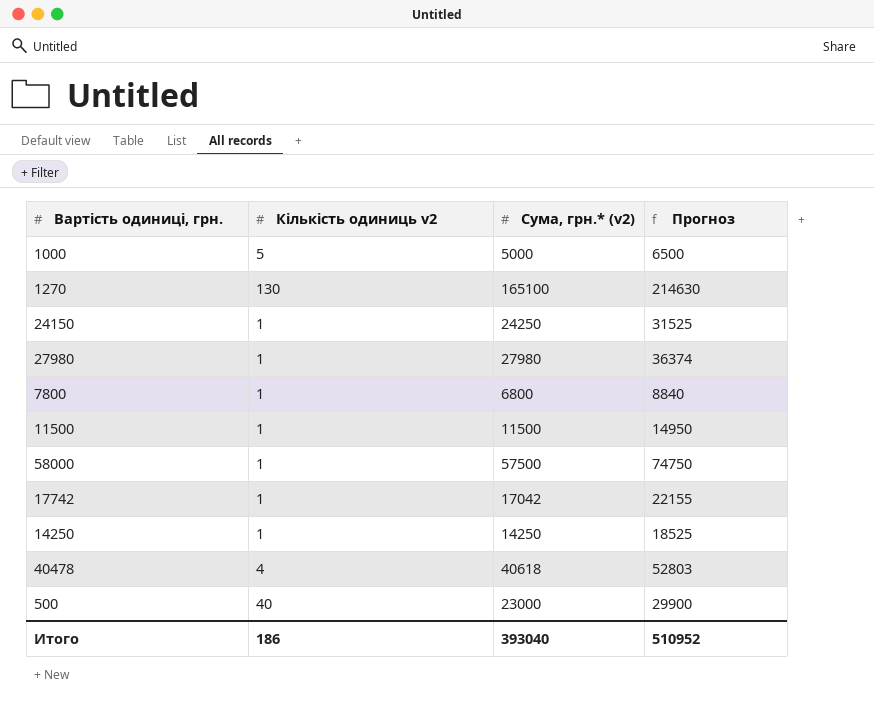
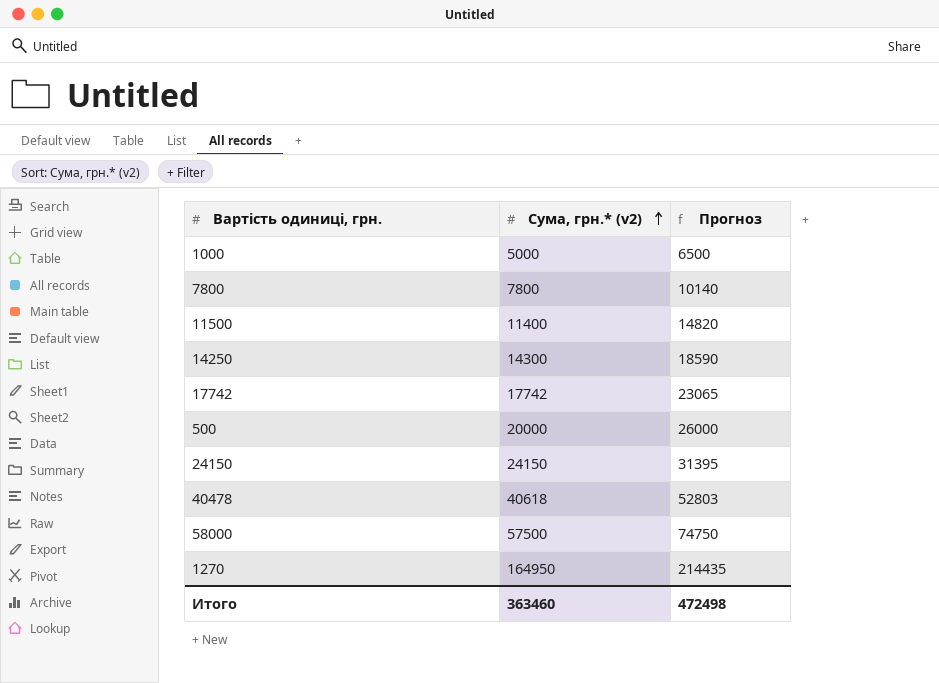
row order: none -> Сума, грн.* (v2) ascending
column Кількість одиниць v2 | position: 2 -> none
row 27980: 1 | 27980 | 36374 -> none
7800 | Сума, грн.* (v2): 6800 -> 7800
7800 | Прогноз: 8840 -> 10140
11500 | Сума, грн.* (v2): 11500 -> 11400
11500 | Прогноз: 14950 -> 14820
14250 | Сума, грн.* (v2): 14250 -> 14300
14250 | Прогноз: 18525 -> 18590
17742 | Сума, грн.* (v2): 17042 -> 17742
17742 | Прогноз: 22155 -> 23065
500 | Сума, грн.* (v2): 23000 -> 20000
500 | Прогноз: 29900 -> 26000
24150 | Сума, грн.* (v2): 24250 -> 24150
24150 | Прогноз: 31525 -> 31395
1270 | Сума, грн.* (v2): 165100 -> 164950
1270 | Прогноз: 214630 -> 214435
Итого | Сума, грн.* (v2): 393040 -> 363460
Итого | Прогноз: 510952 -> 472498

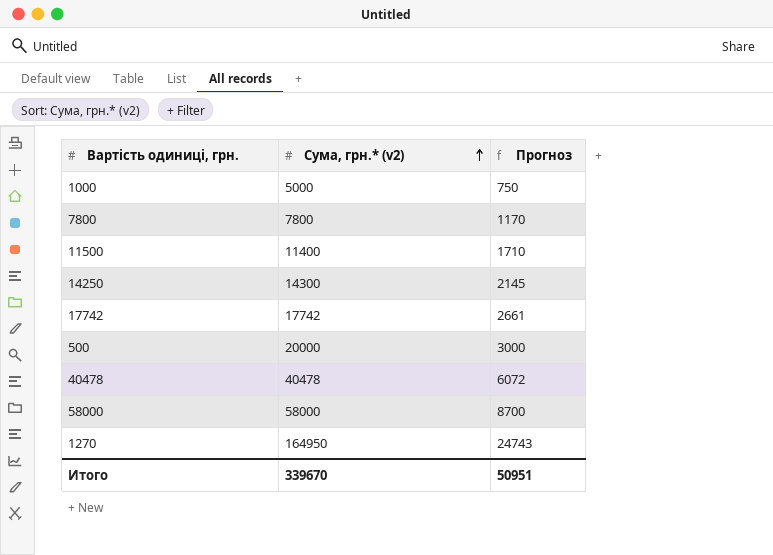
column Прогноз | formula: [Сума, грн.* (v2)] * 1,3 -> [Сума, грн.* (v2)] * 0,15
row 24150: 24150 | 31395 -> none
40478 | Сума, грн.* (v2): 40618 -> 40478
58000 | Сума, грн.* (v2): 57500 -> 58000
Итого | Сума, грн.* (v2): 363460 -> 339670
Итого | Прогноз: 472498 -> 50951

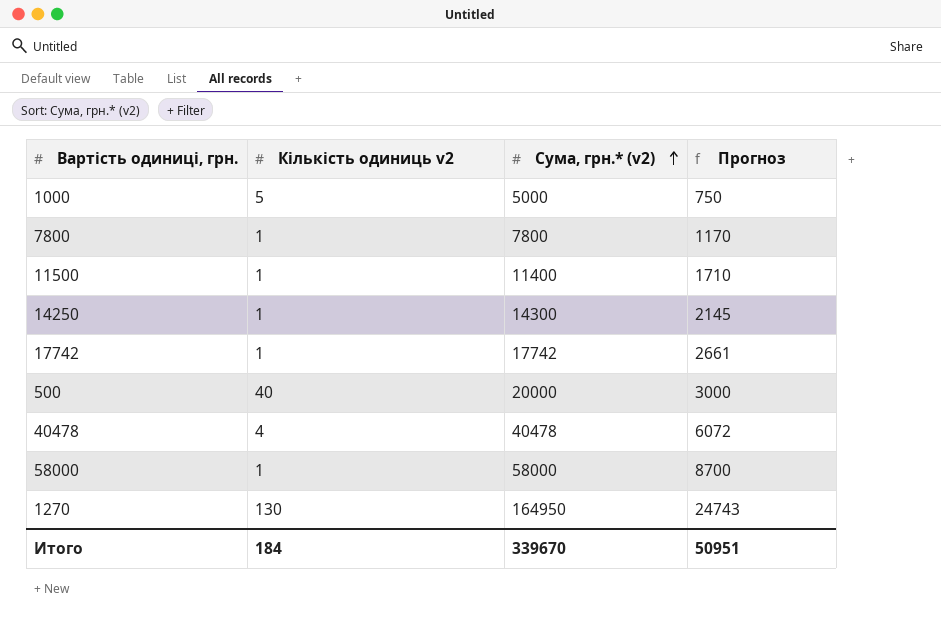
column Кількість одиниць v2 | position: none -> 2

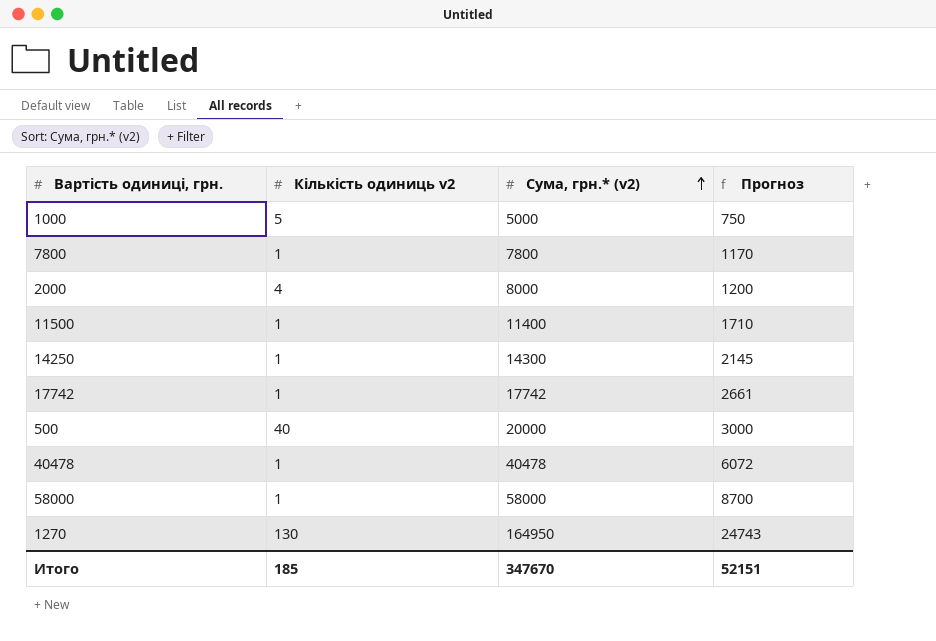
row 2000: none -> 4 | 8000 | 1200
40478 | Кількість одиниць v2: 4 -> 1
Итого | Кількість одиниць v2: 184 -> 185
Итого | Сума, грн.* (v2): 339670 -> 347670
Итого | Прогноз: 50951 -> 52151

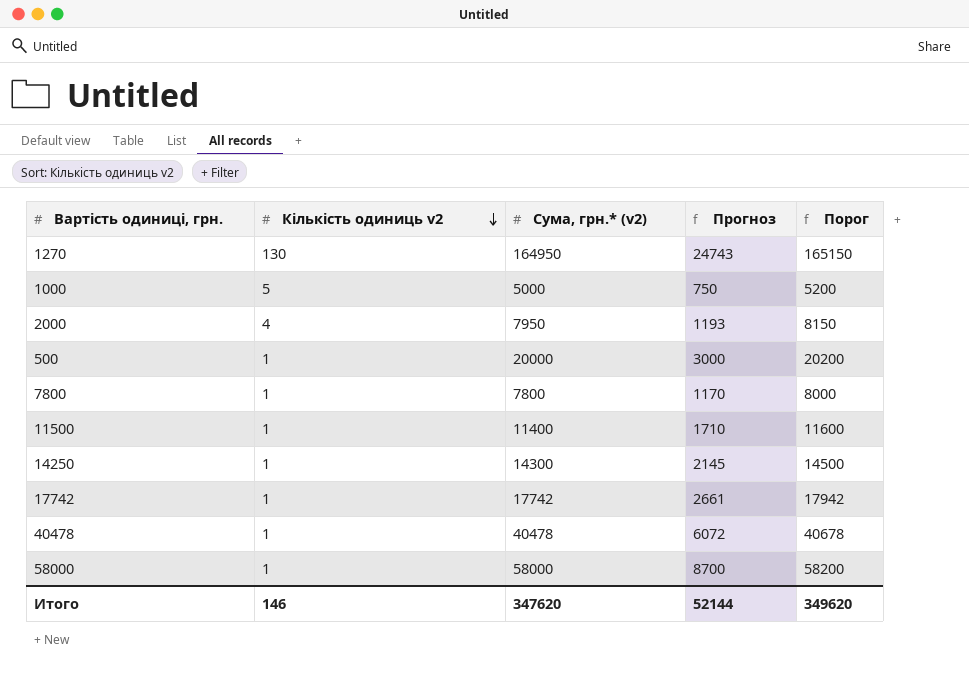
row order: Сума, грн.* (v2) ascending -> Кількість одиниць v2 descending
column Порог | formula: none -> [Сума, грн.* (v2)] + 200
2000 | Сума, грн.* (v2): 8000 -> 7950
2000 | Прогноз: 1200 -> 1193
500 | Кількість одиниць v2: 40 -> 1
Итого | Кількість одиниць v2: 185 -> 146
Итого | Сума, грн.* (v2): 347670 -> 347620
Итого | Прогноз: 52151 -> 52144

